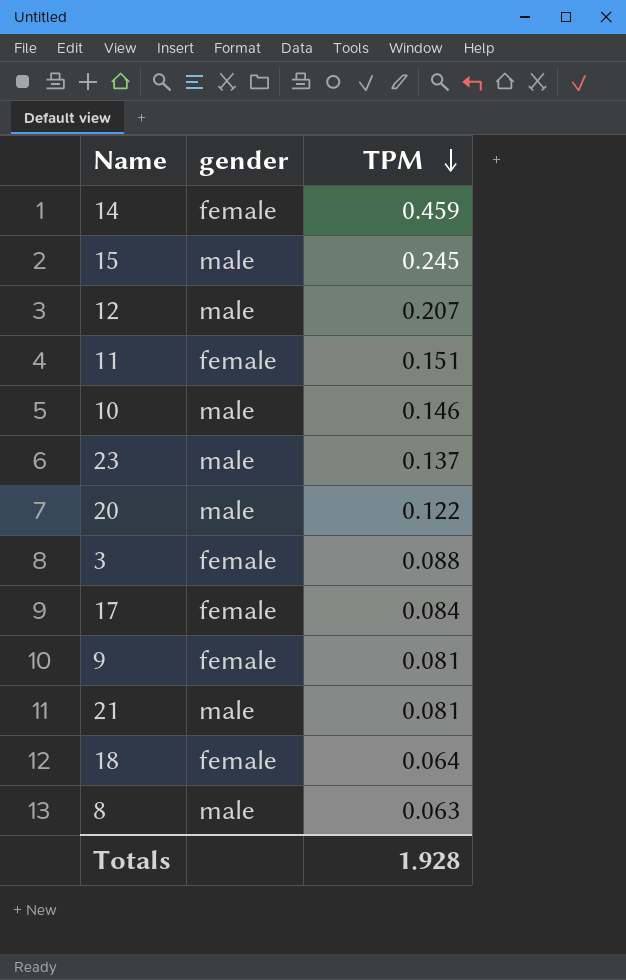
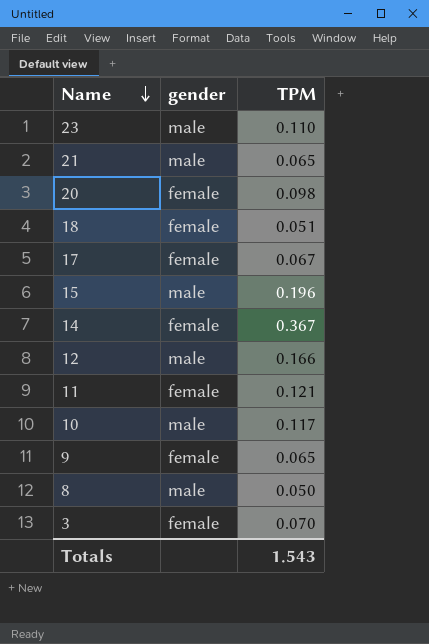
row order: TPM descending -> Name descending
23 | TPM: 0.137 -> 0.110
21 | TPM: 0.081 -> 0.065
20 | gender: male -> female
20 | TPM: 0.122 -> 0.098
18 | TPM: 0.064 -> 0.051
17 | TPM: 0.084 -> 0.067
15 | TPM: 0.245 -> 0.196
14 | TPM: 0.459 -> 0.367
12 | TPM: 0.207 -> 0.166
11 | TPM: 0.151 -> 0.121
10 | TPM: 0.146 -> 0.117
9 | TPM: 0.081 -> 0.065
8 | TPM: 0.063 -> 0.050
3 | TPM: 0.088 -> 0.070
Totals | TPM: 1.928 -> 1.543

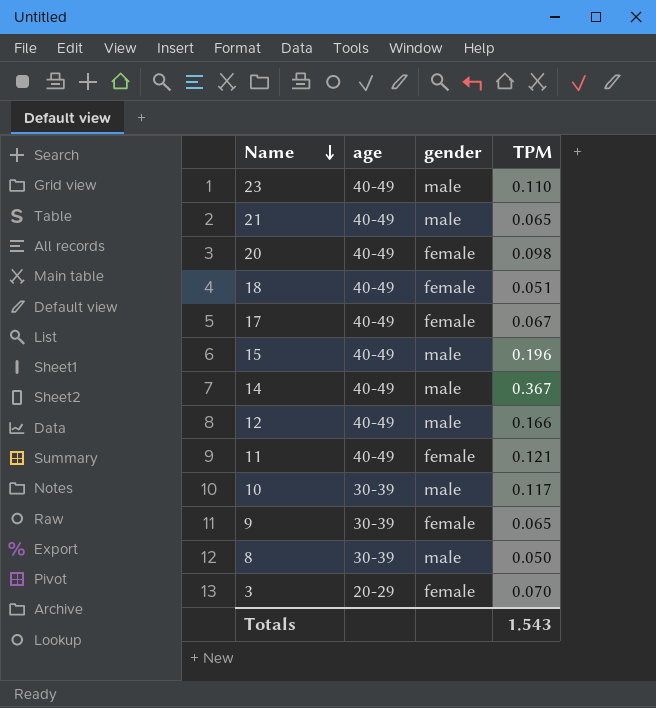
column age | position: none -> 2
14 | gender: female -> male

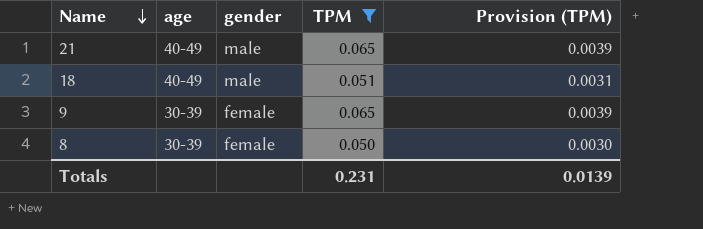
filter: none -> TPM <= 0.065
column Provision (TPM) | formula: none -> [TPM] * 0.06
18 | gender: female -> male
8 | gender: male -> female
Totals | TPM: 1.543 -> 0.231

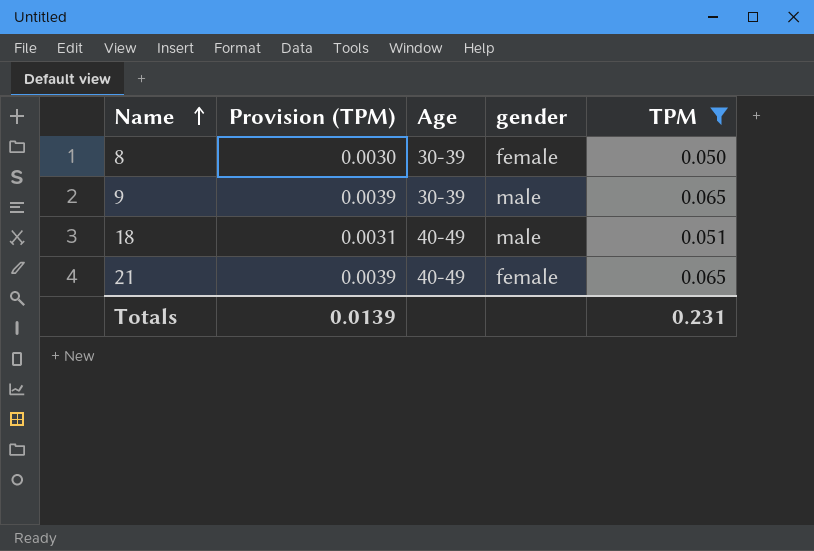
row order: Name descending -> Name ascending
column Provision (TPM) | position: 5 -> 2
column name: age -> Age
9 | gender: female -> male
21 | gender: male -> female

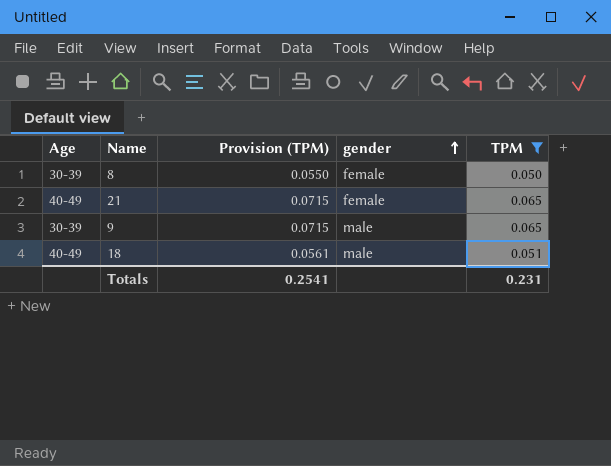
row order: Name ascending -> gender ascending
column Age | position: 3 -> 1
column Provision (TPM) | formula: [TPM] * 0.06 -> [TPM] * 1.1
Totals | Provision (TPM): 0.0139 -> 0.2541

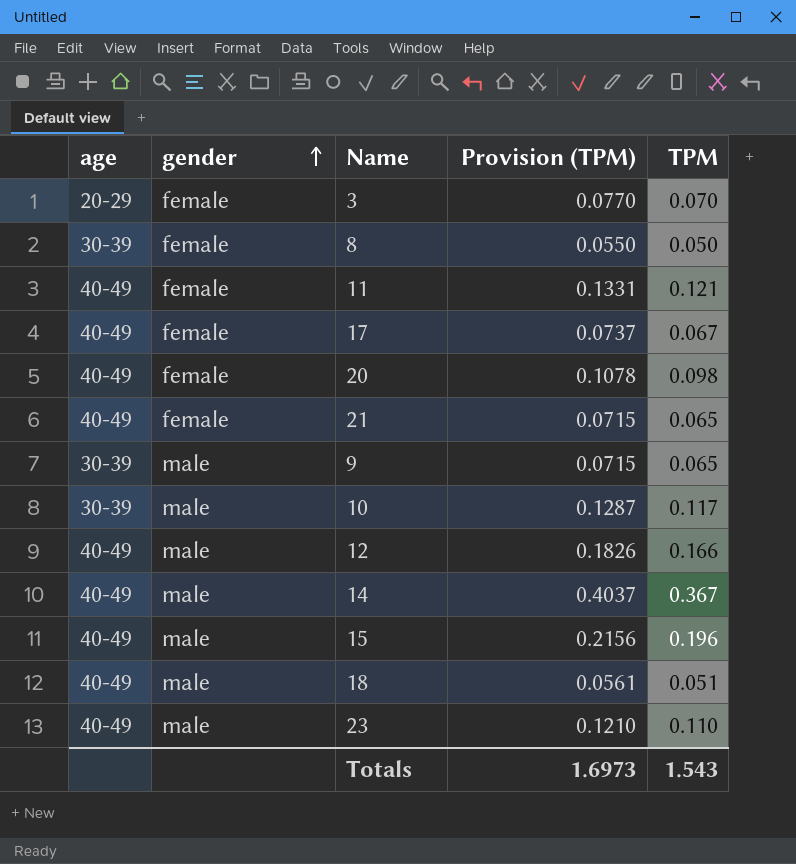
filter: TPM <= 0.065 -> none
column name: Age -> age
column gender | position: 4 -> 2
Totals | Provision (TPM): 0.2541 -> 1.6973
Totals | TPM: 0.231 -> 1.543

